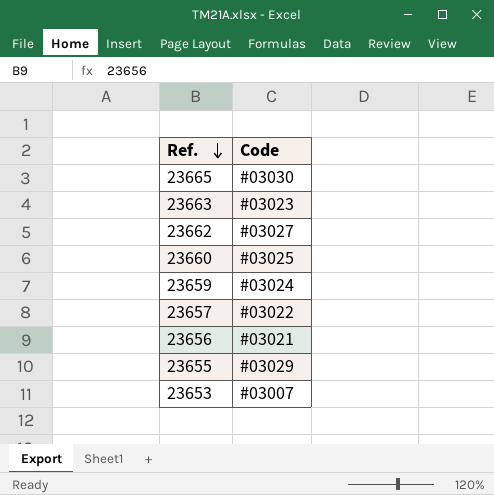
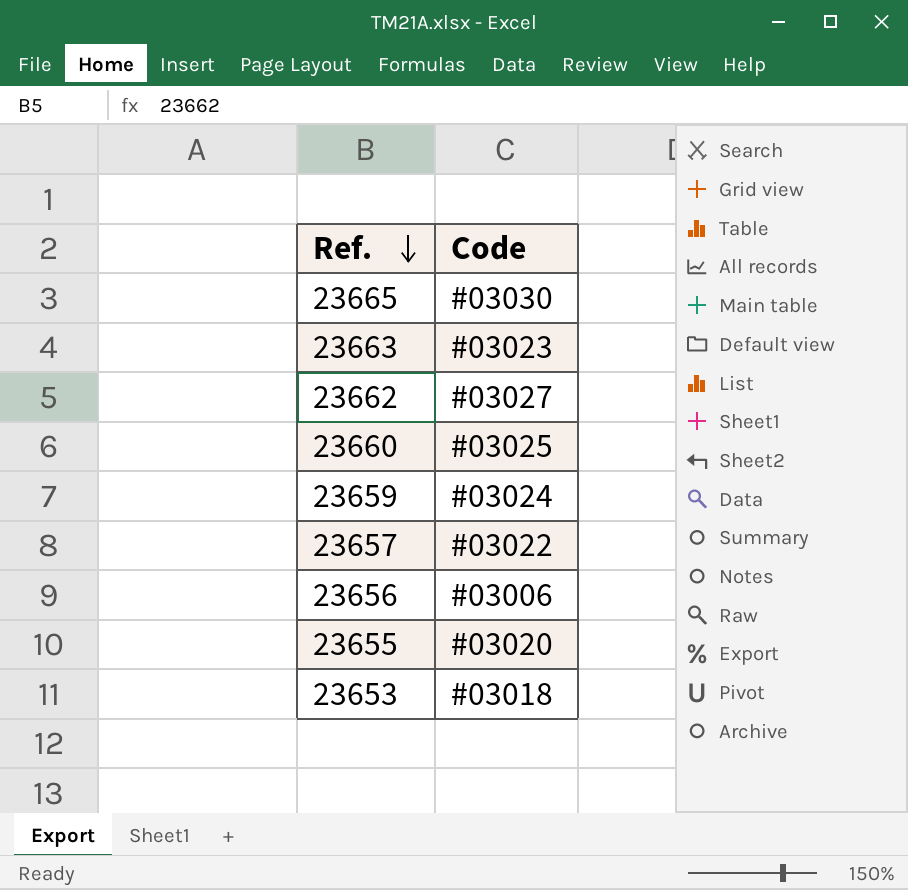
23656 | Code: #03021 -> #03006
23655 | Code: #03029 -> #03020
23653 | Code: #03007 -> #03018

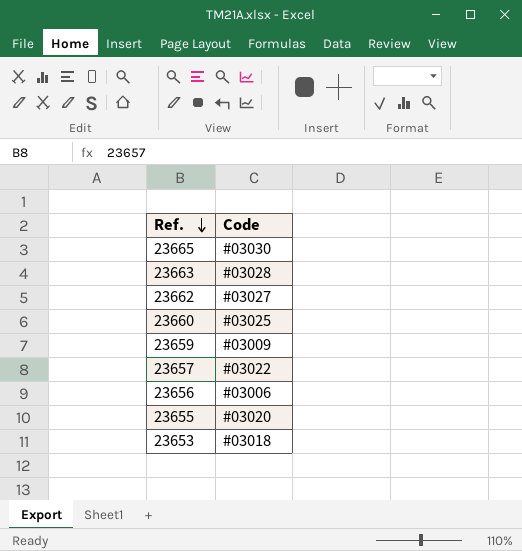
23663 | Code: #03023 -> #03028
23659 | Code: #03024 -> #03009

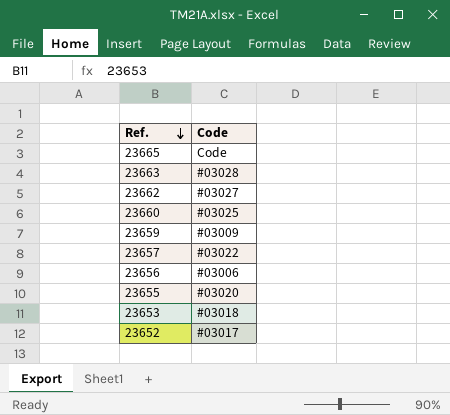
23665 | Code: #03030 -> Code
row 23652: none -> #03017

